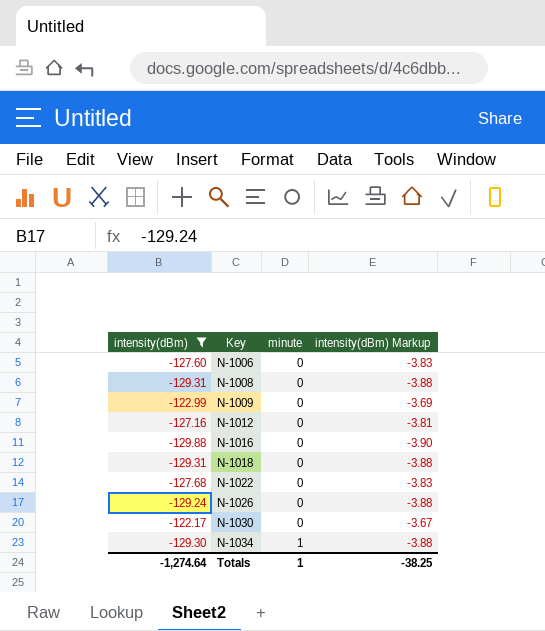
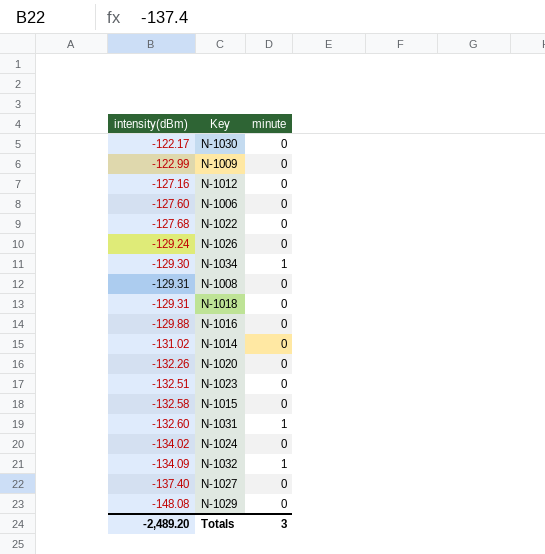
filter: intensity(dBm) >= -129.88 -> none
row order: Key ascending -> intensity(dBm) descending
column intensity(dBm) Markup | formula: [intensity(dBm)] * 0.03 -> none
Totals | intensity(dBm): -1,274.64 -> -2,489.20
Totals | minute: 1 -> 3

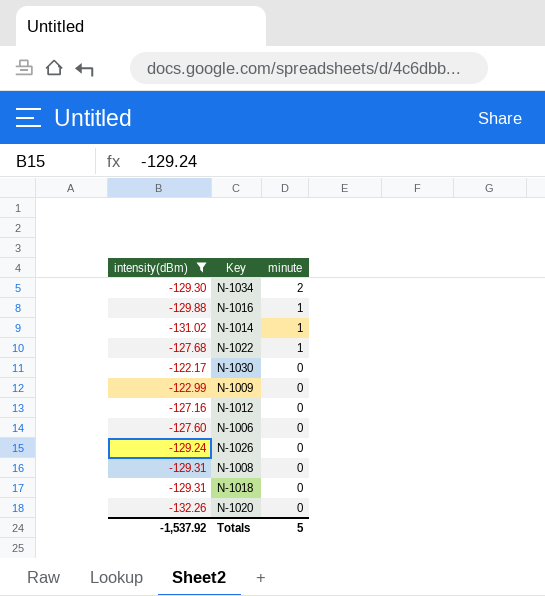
filter: none -> intensity(dBm) >= -132.26
row order: intensity(dBm) descending -> minute descending
N-1034 | minute: 1 -> 2
N-1016 | minute: 0 -> 1
N-1014 | minute: 0 -> 1
N-1022 | minute: 0 -> 1
Totals | intensity(dBm): -2,489.20 -> -1,537.92
Totals | minute: 3 -> 5

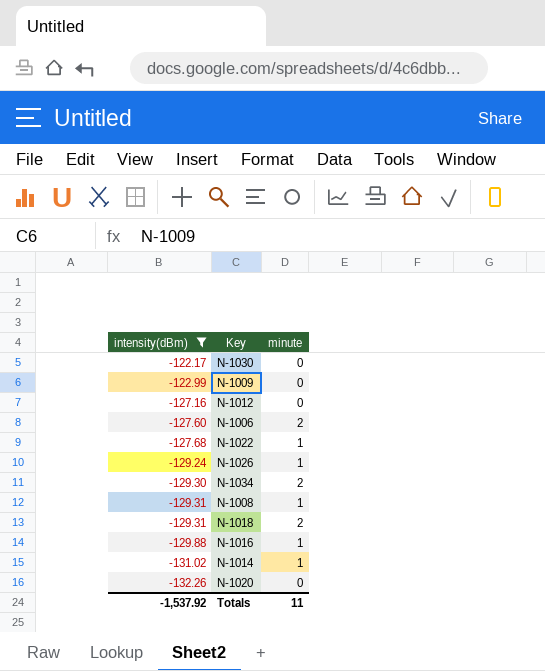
row order: minute descending -> intensity(dBm) descending
N-1006 | minute: 0 -> 2
N-1026 | minute: 0 -> 1
N-1008 | minute: 0 -> 1
N-1018 | minute: 0 -> 2
Totals | minute: 5 -> 11

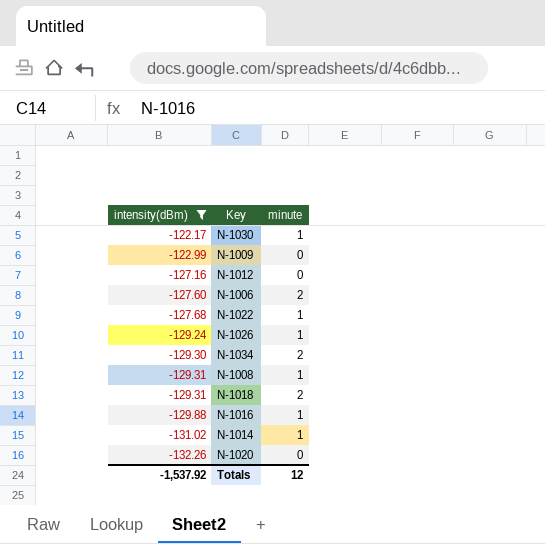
N-1030 | minute: 0 -> 1
Totals | minute: 11 -> 12

